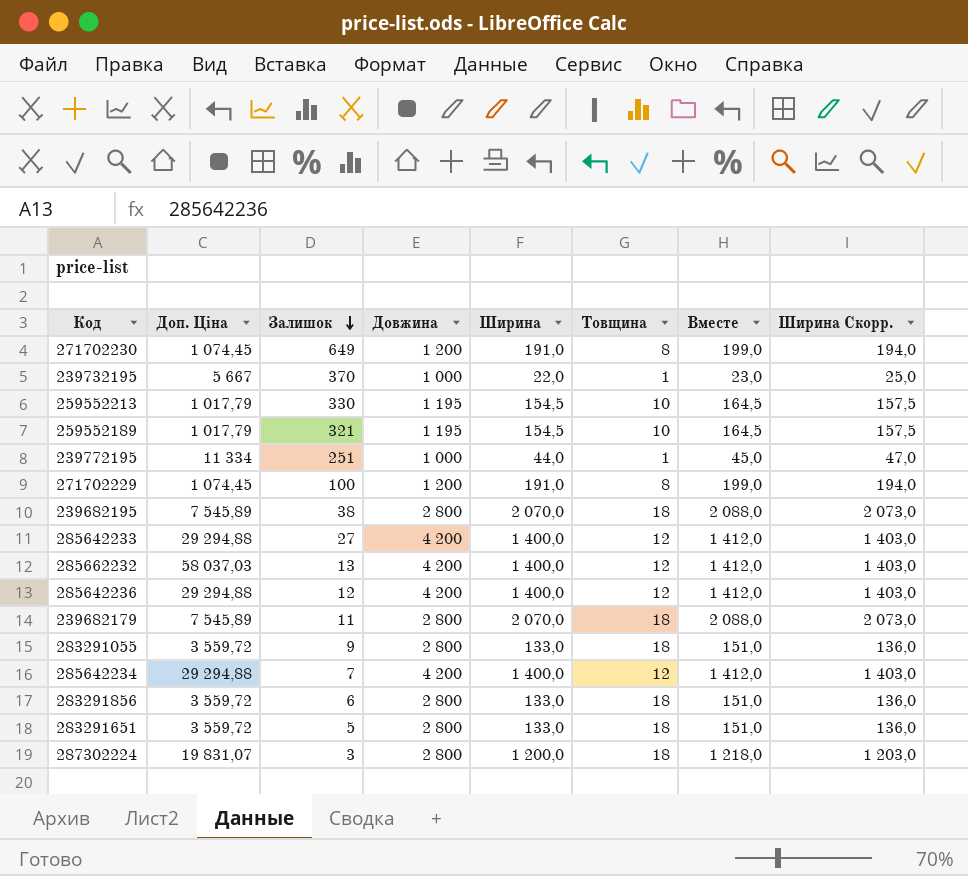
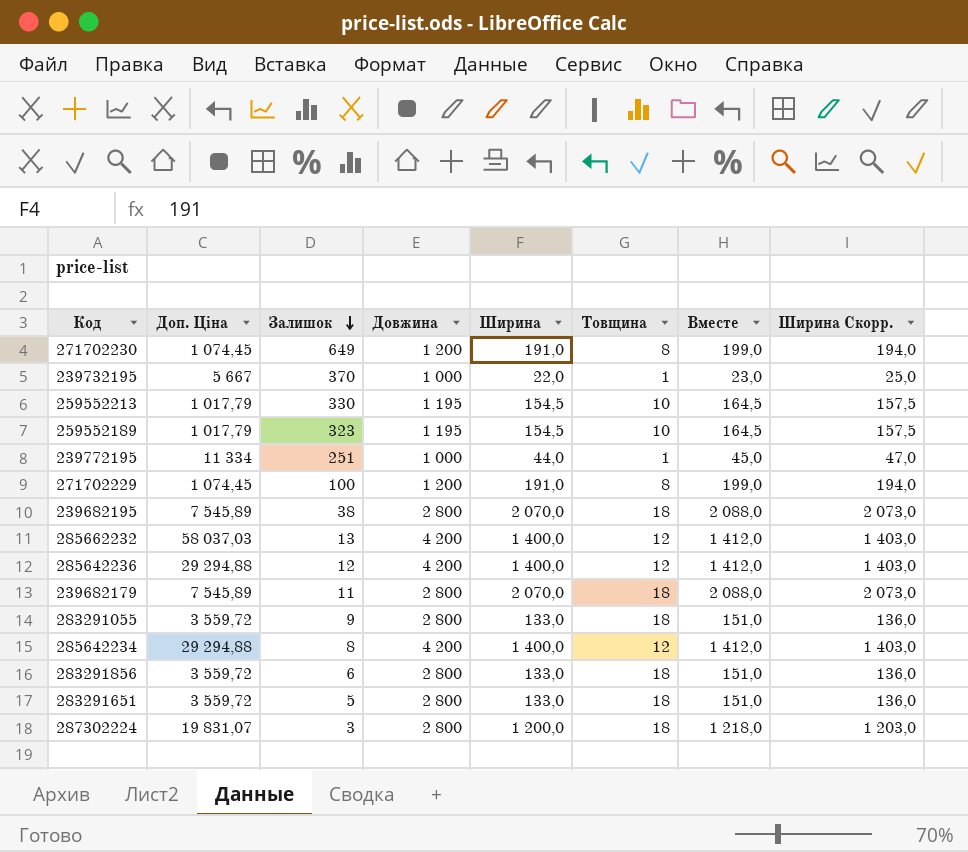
row 285642233: 29 294,88 | 27 | 4 200 | 1 400,0 | 12 | 1 412,0 | 1 403,0 -> none
259552189 | Залишок: 321 -> 323
285642234 | Залишок: 7 -> 8

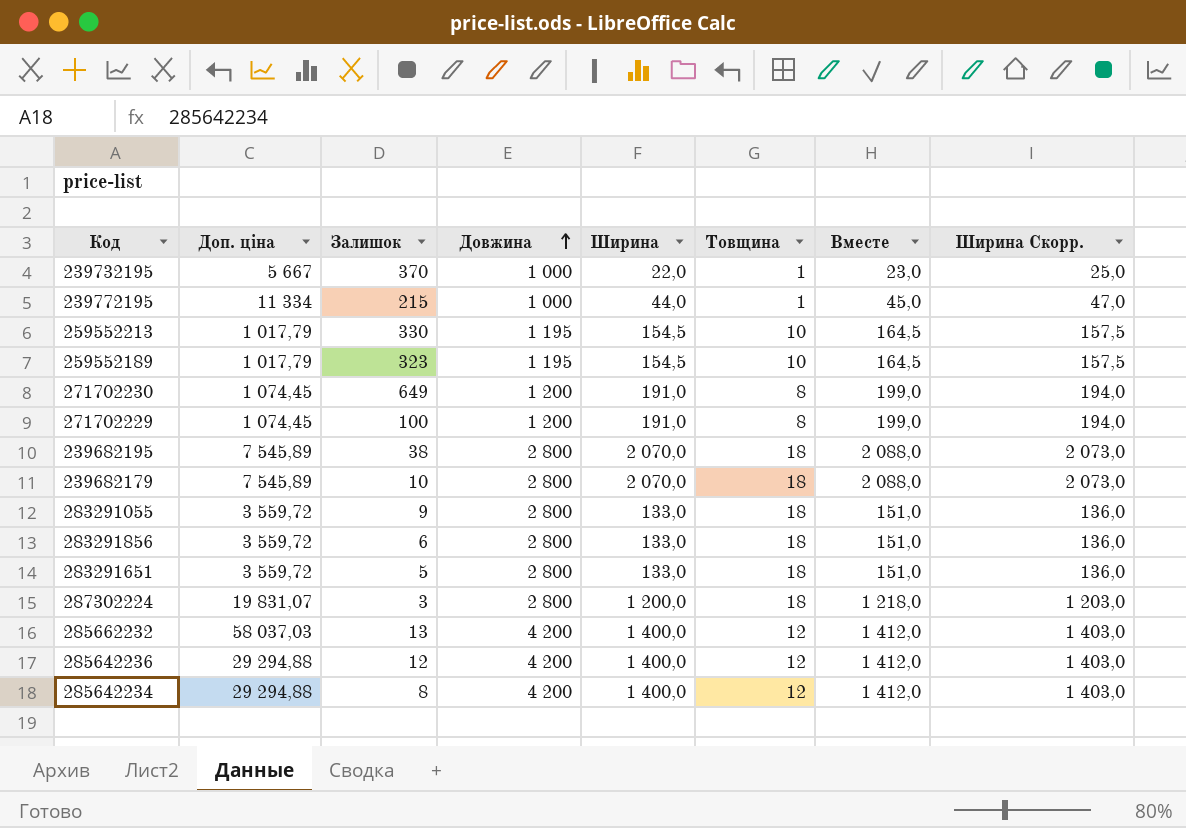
row order: Залишок descending -> Довжина ascending
column name: Доп. Ціна -> Доп. ціна
239772195 | Залишок: 251 -> 215
239682179 | Залишок: 11 -> 10

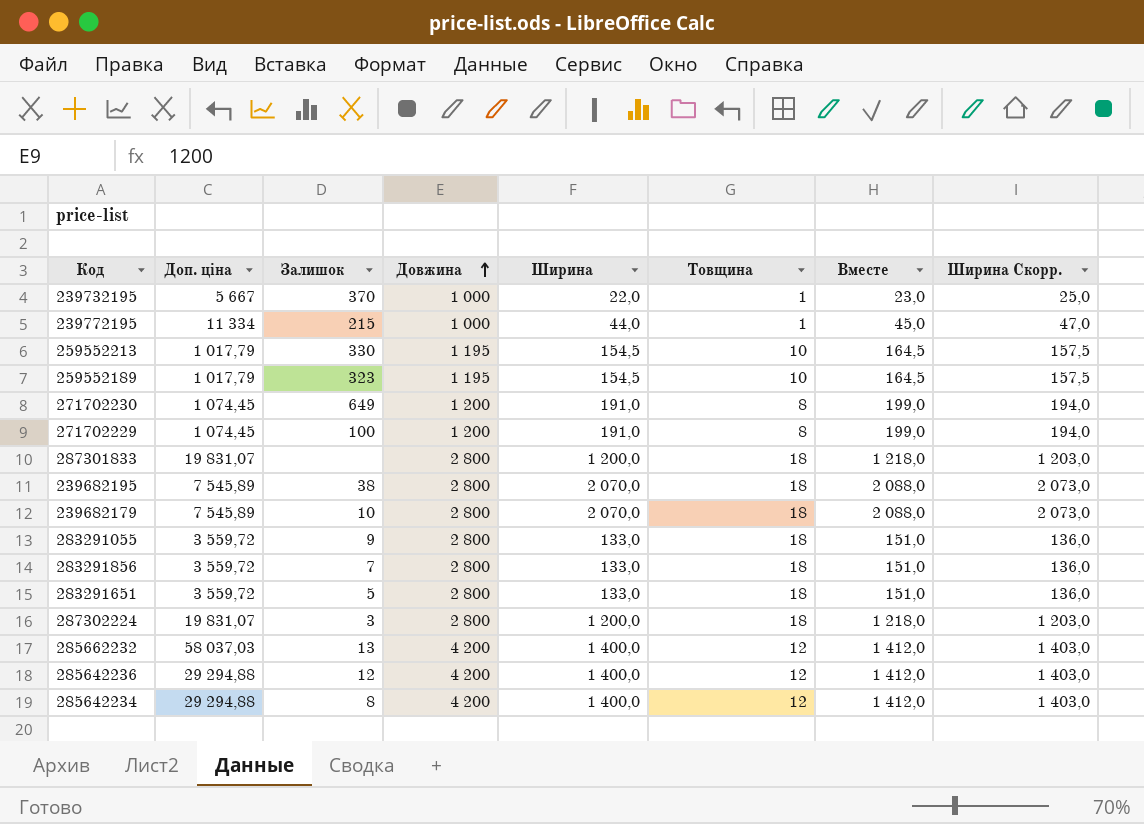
row 287301833: none -> 19 831,07 | none | 2 800 | 1 200,0 | 18 | 1 218,0 | 1 203,0
283291856 | Залишок: 6 -> 7

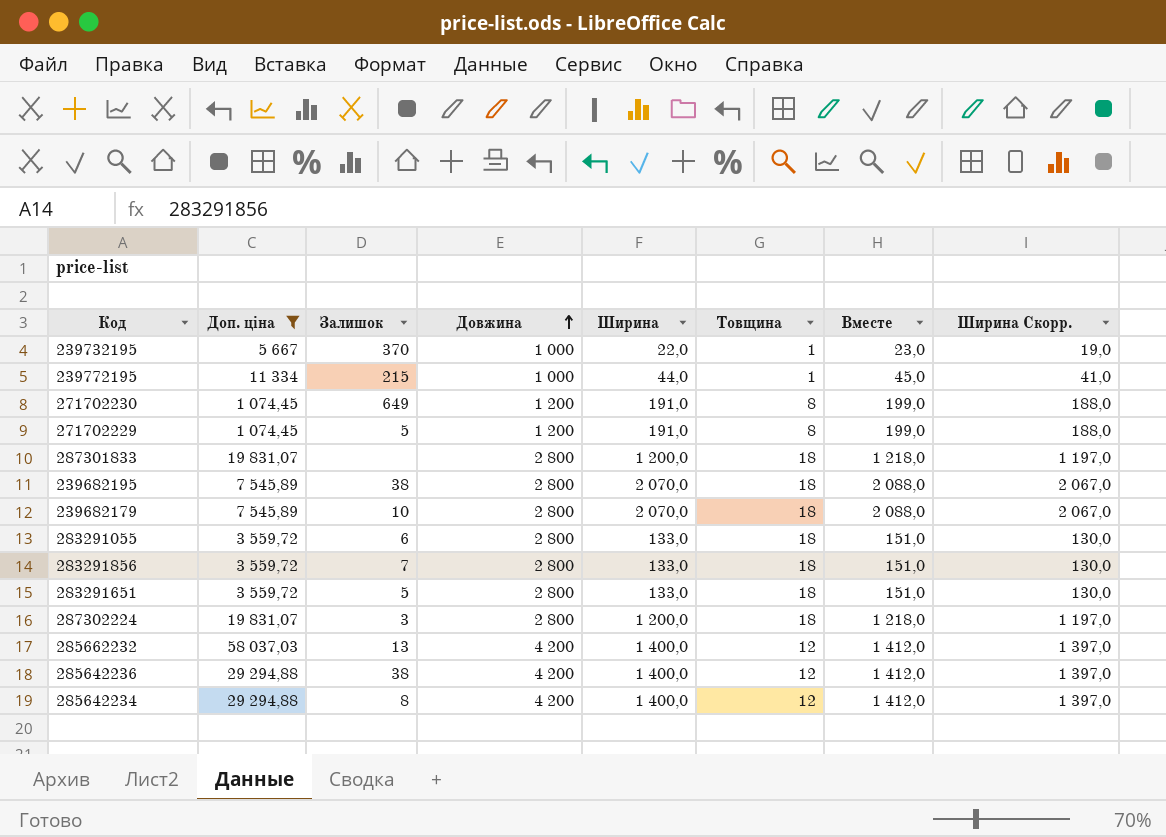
filter: none -> Доп. ціна != 1 017,79
column Ширина Скорр. | formula: [Ширина] + 3 -> [Ширина] - 3
271702229 | Залишок: 100 -> 5
283291055 | Залишок: 9 -> 6
285642236 | Залишок: 12 -> 38

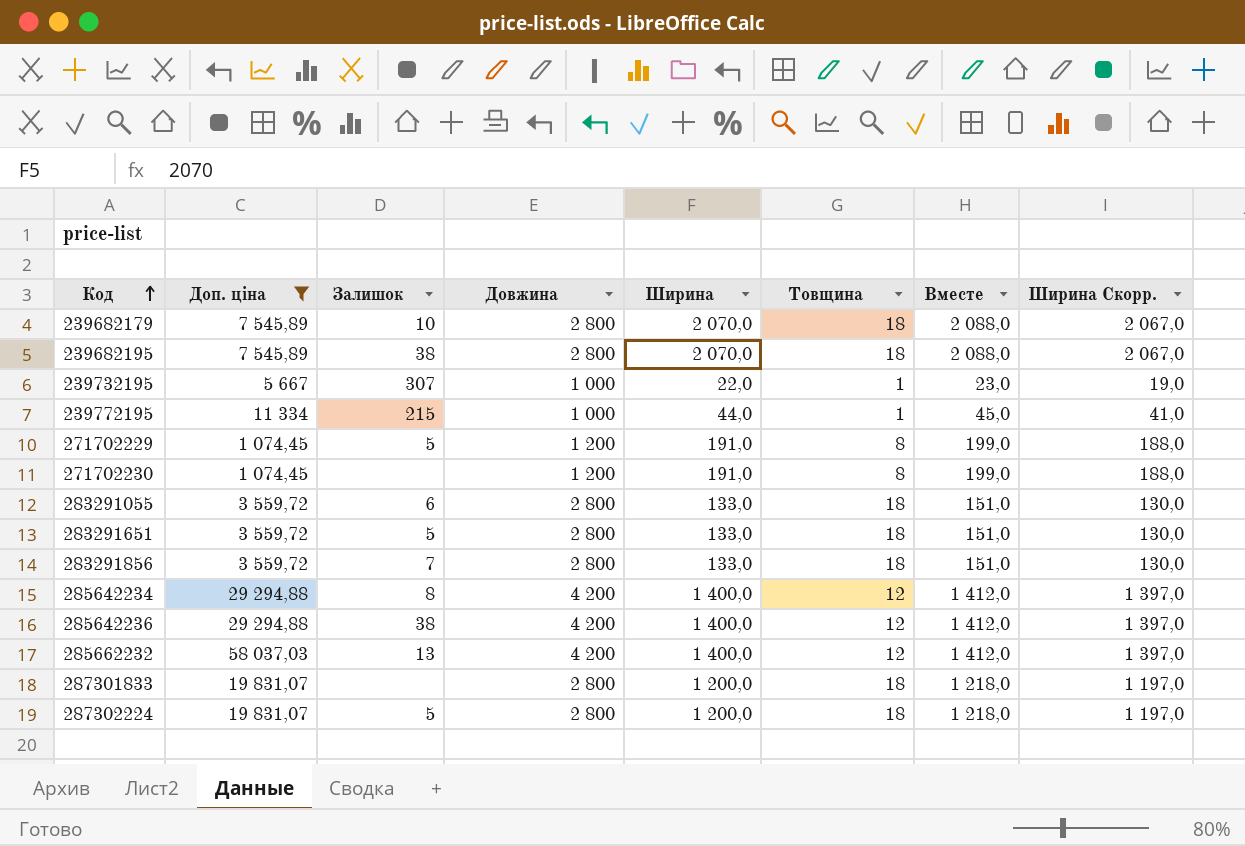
row order: Довжина ascending -> Код ascending
239732195 | Залишок: 370 -> 307
271702230 | Залишок: 649 -> none
287302224 | Залишок: 3 -> 5

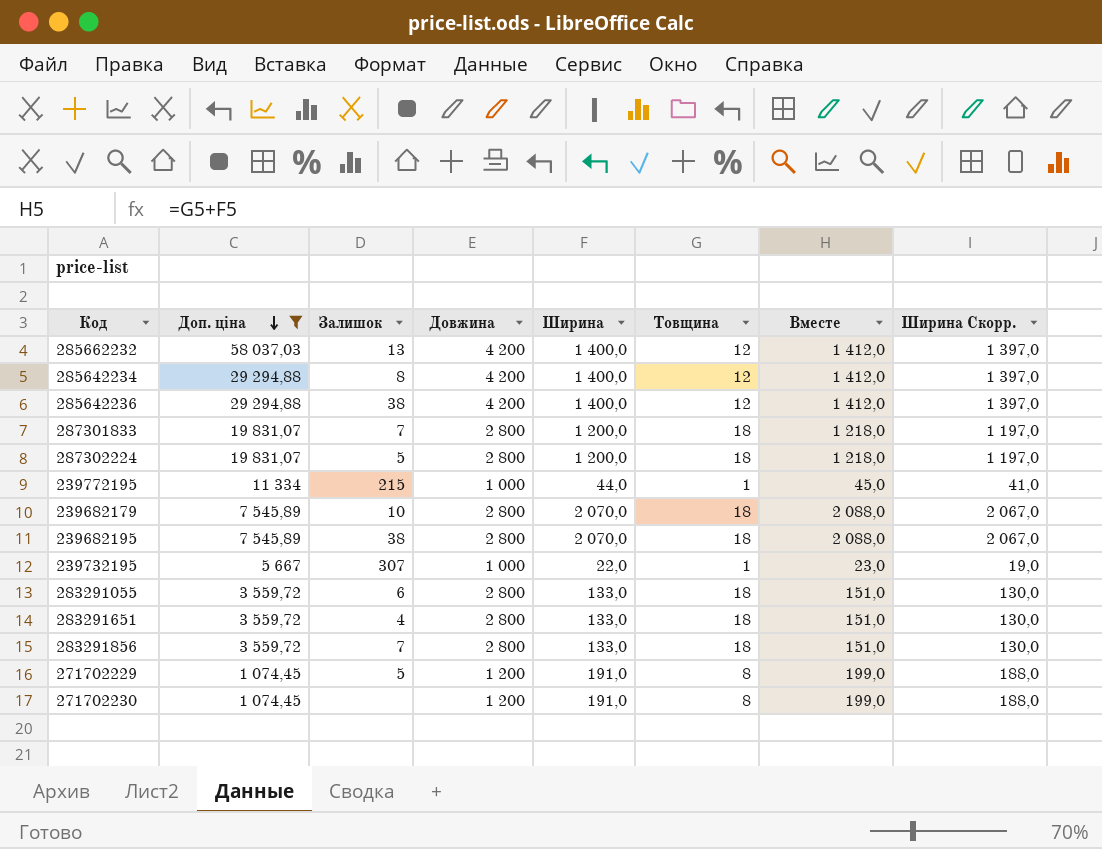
row order: Код ascending -> Доп. ціна descending
287301833 | Залишок: none -> 7
283291651 | Залишок: 5 -> 4

